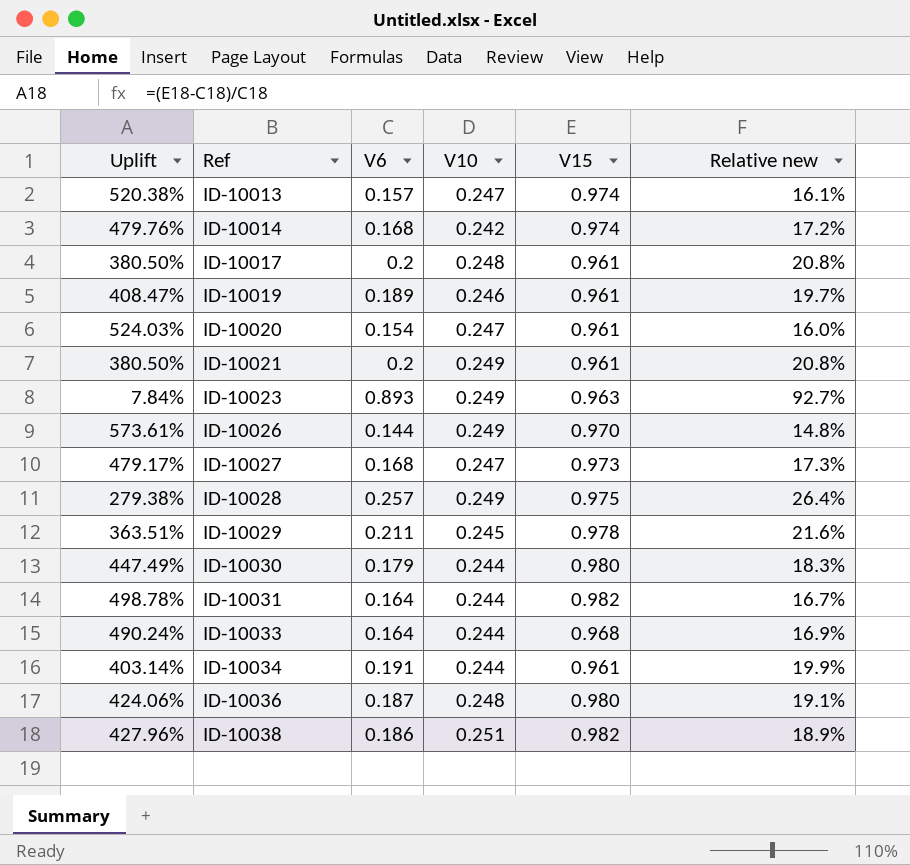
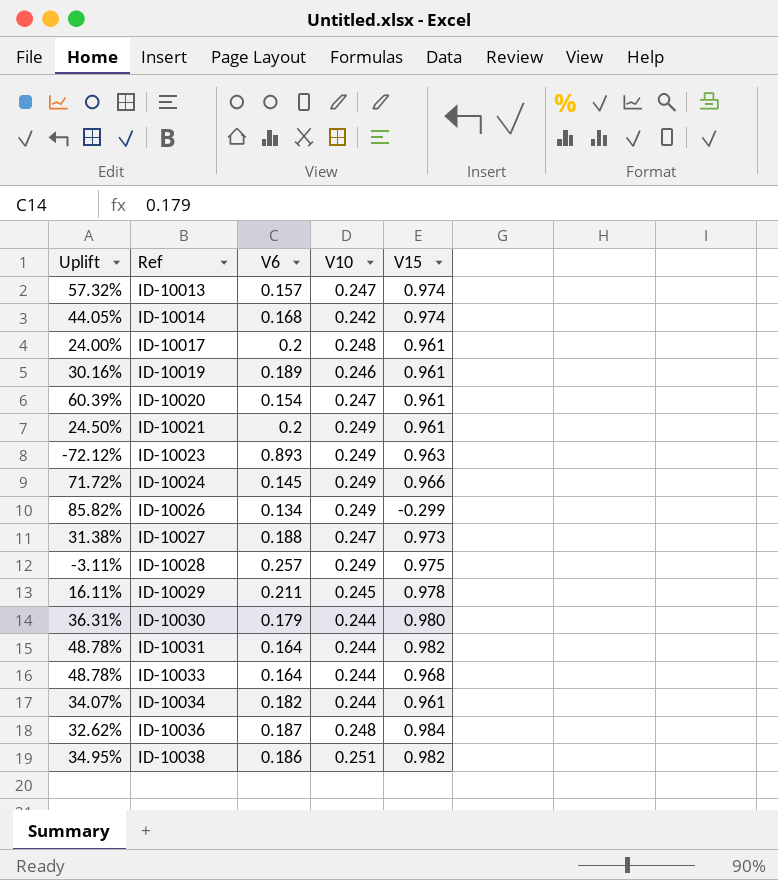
column Relative new | formula: [V6] / [V15] -> none
column Uplift | formula: ([V15] - [V6]) / [V6] -> ([V10] - [V6]) / [V6]
row ID-10024: none -> 71.72% | 0.145 | 0.249 | 0.966
ID-10026 | V6: 0.144 -> 0.134
ID-10026 | V15: 0.970 -> -0.299
ID-10027 | V6: 0.168 -> 0.188
ID-10034 | V6: 0.191 -> 0.182
ID-10036 | V15: 0.980 -> 0.984

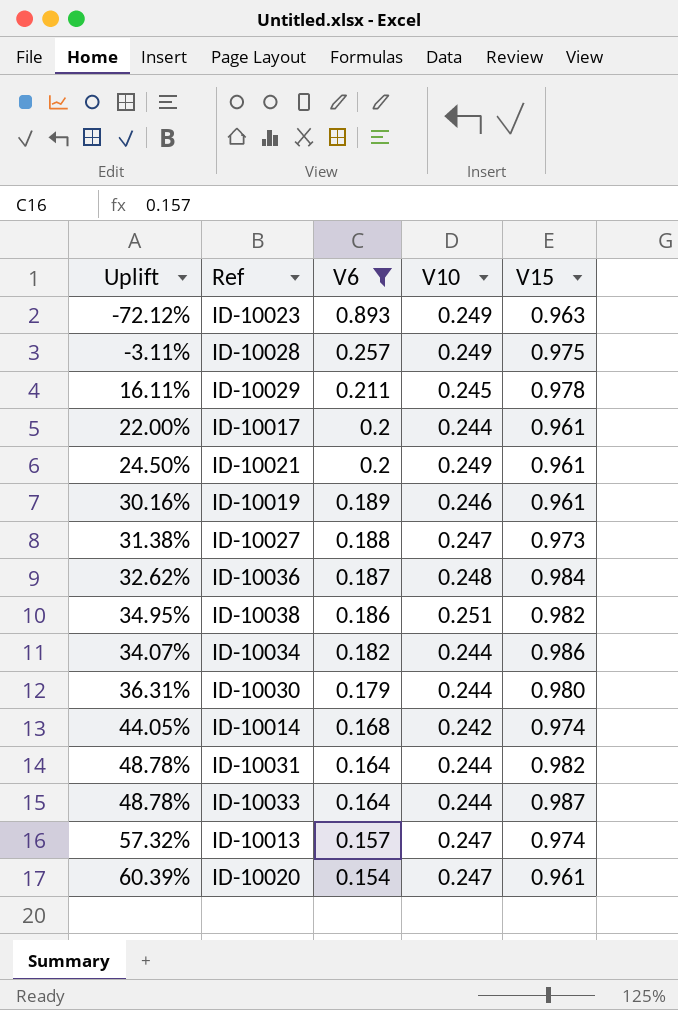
filter: none -> V6 >= 0.154
row order: Ref ascending -> V6 descending
ID-10017 | Uplift: 24.00% -> 22.00%
ID-10017 | V10: 0.248 -> 0.244
ID-10034 | V15: 0.961 -> 0.986
ID-10033 | V15: 0.968 -> 0.987

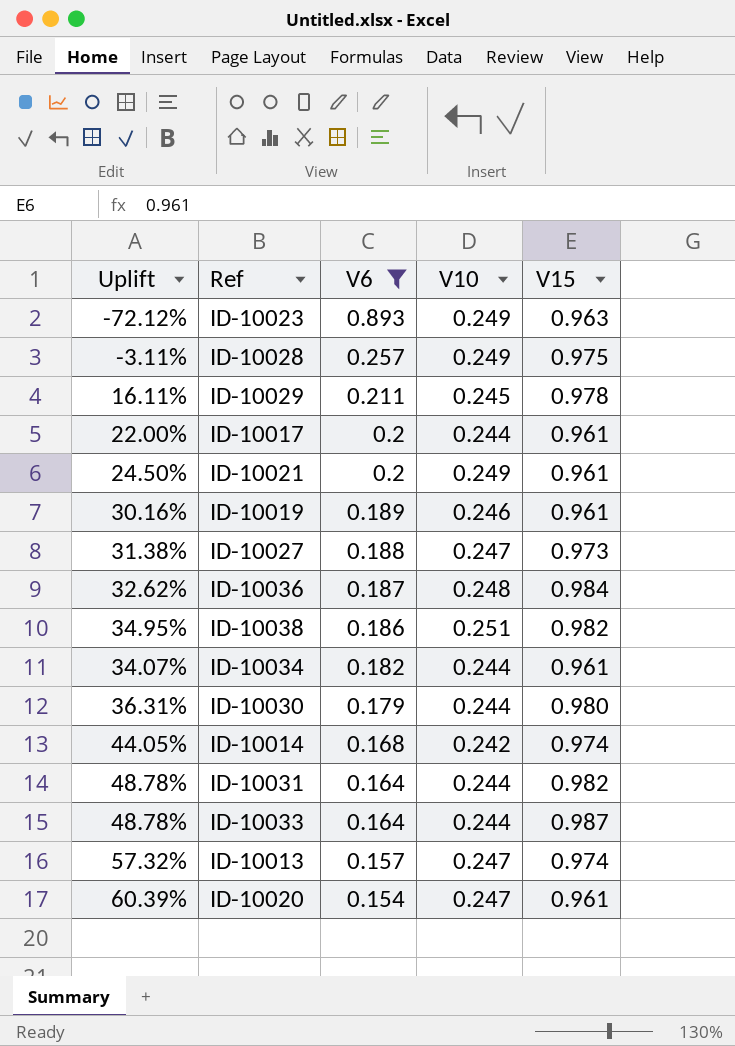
ID-10034 | V15: 0.986 -> 0.961

